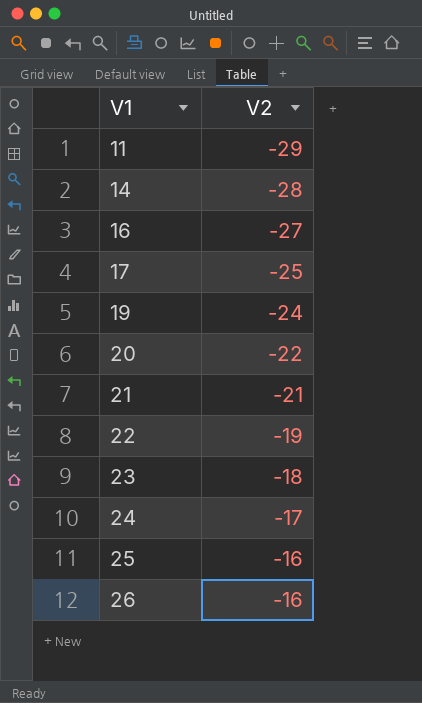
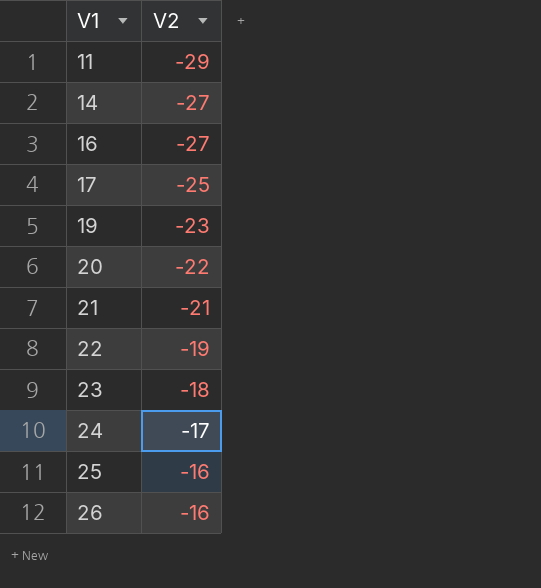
14 | V2: -28 -> -27
19 | V2: -24 -> -23

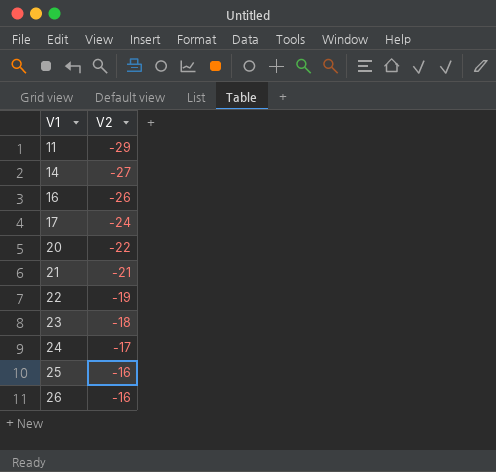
row 19: -23 -> none
16 | V2: -27 -> -26
17 | V2: -25 -> -24

